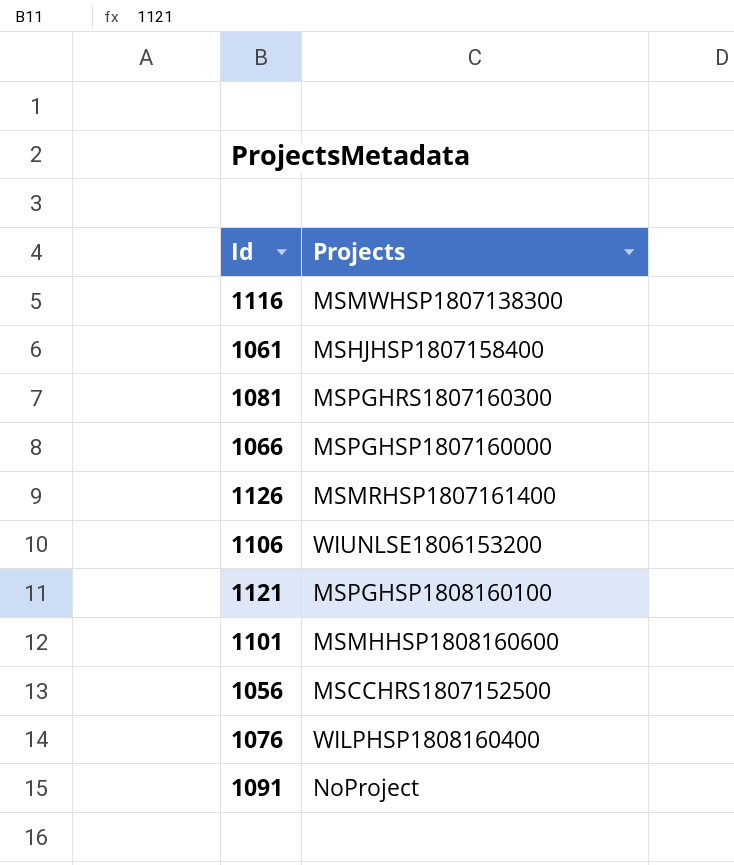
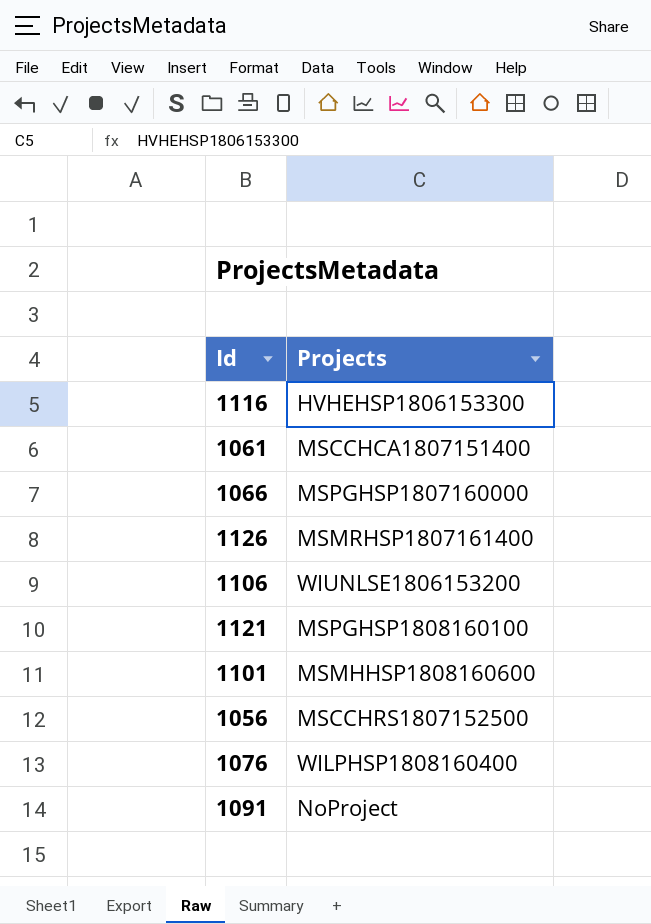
row 1081: MSPGHRS1807160300 -> none
1116 | Projects: MSMWHSP1807138300 -> HVHEHSP1806153300
1061 | Projects: MSHJHSP1807158400 -> MSCCHCA1807151400

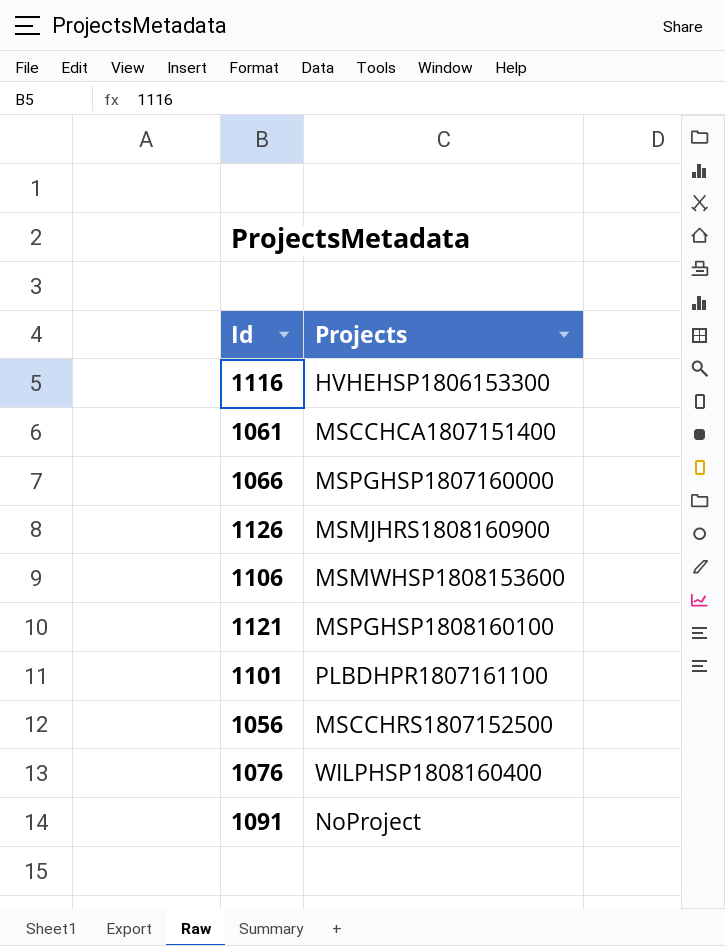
1126 | Projects: MSMRHSP1807161400 -> MSMJHRS1808160900
1106 | Projects: WIUNLSE1806153200 -> MSMWHSP1808153600
1101 | Projects: MSMHHSP1808160600 -> PLBDHPR1807161100

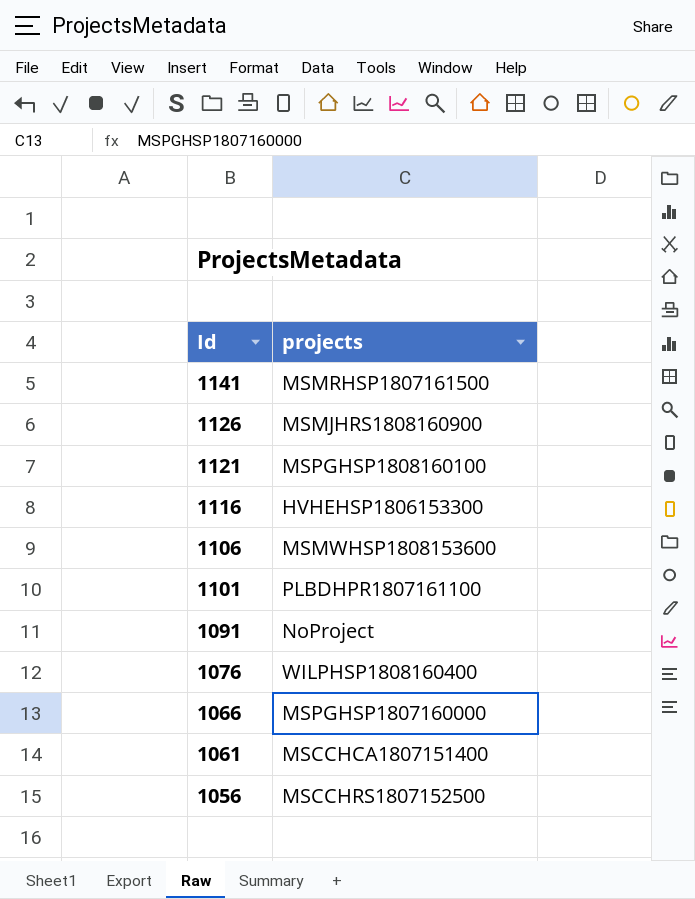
row order: none -> Id descending
column name: Projects -> projects
row 1141: none -> MSMRHSP1807161500

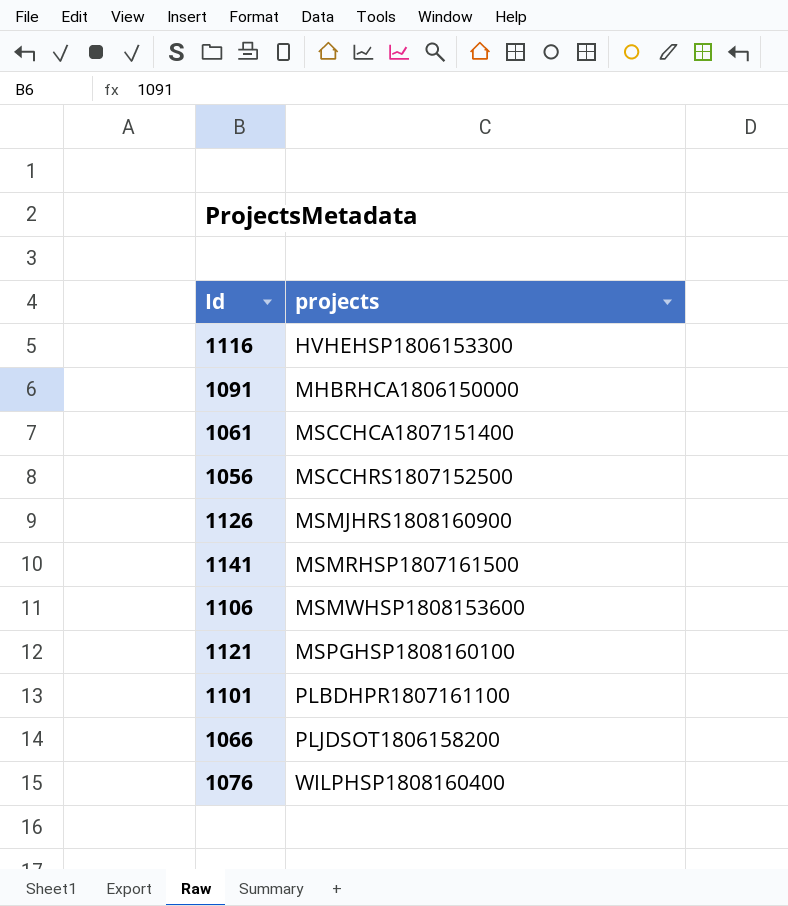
row order: Id descending -> projects ascending
1091 | projects: NoProject -> MHBRHCA1806150000
1066 | projects: MSPGHSP1807160000 -> PLJDSOT1806158200

